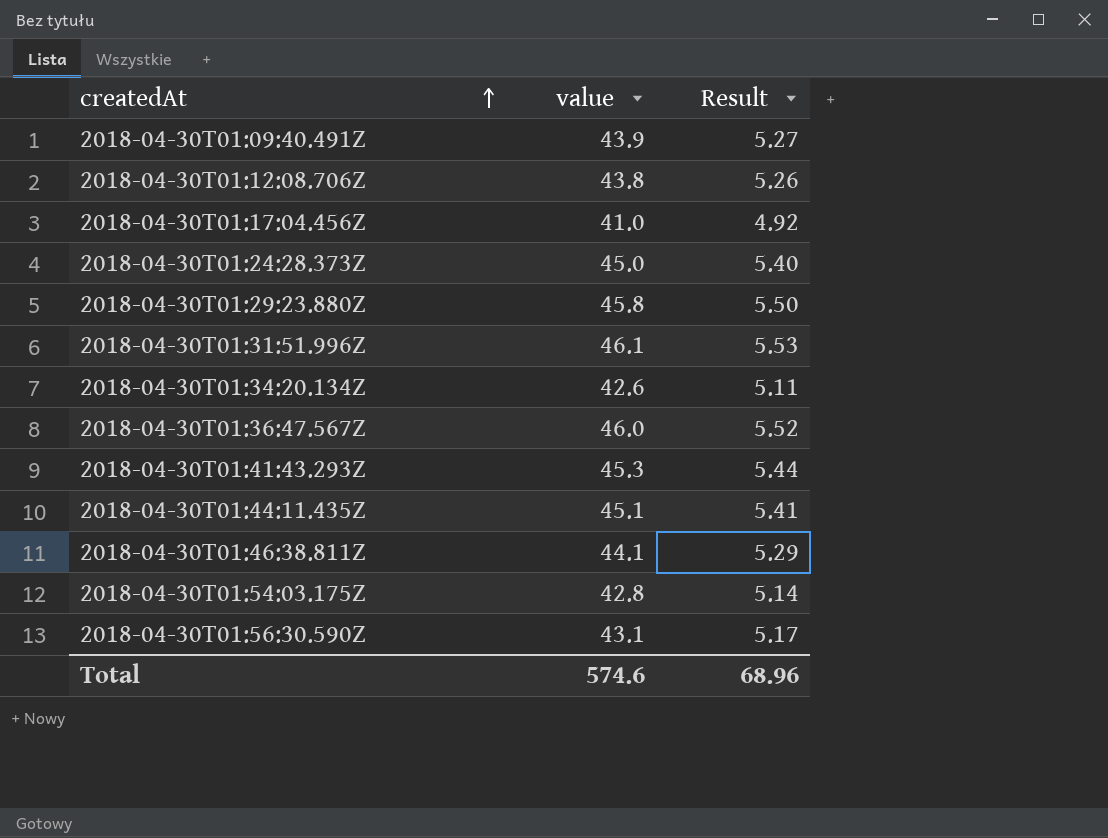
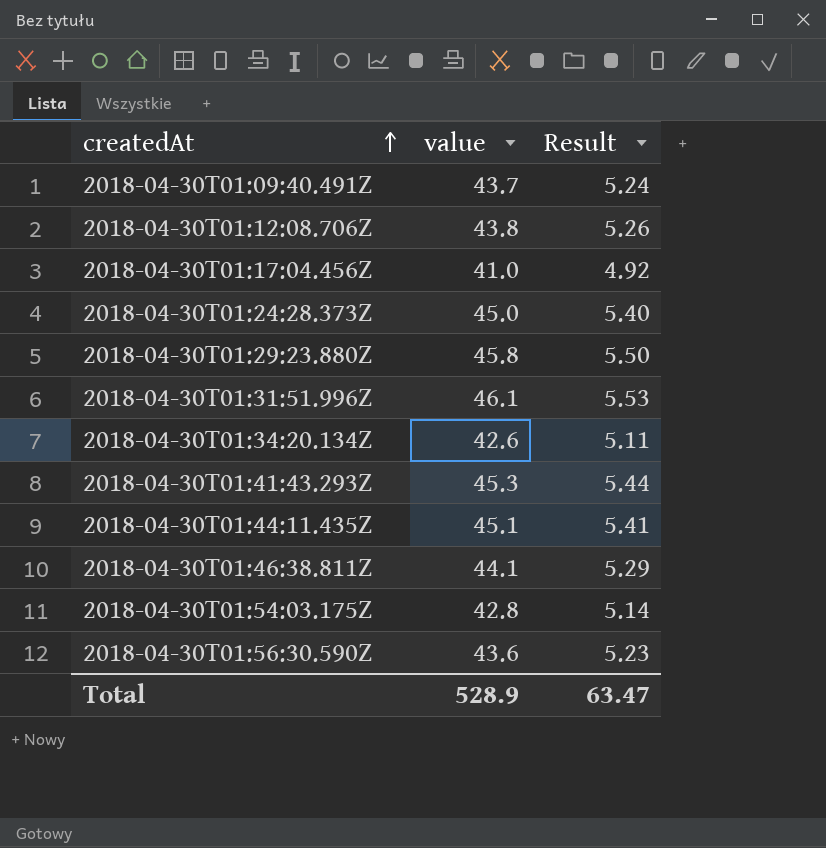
row 2018-04-30T01:36:47.567Z: 46.0 | 5.52 -> none
2018-04-30T01:09:40.491Z | value: 43.9 -> 43.7
2018-04-30T01:09:40.491Z | Result: 5.27 -> 5.24
2018-04-30T01:56:30.590Z | value: 43.1 -> 43.6
2018-04-30T01:56:30.590Z | Result: 5.17 -> 5.23
Total | value: 574.6 -> 528.9
Total | Result: 68.96 -> 63.47

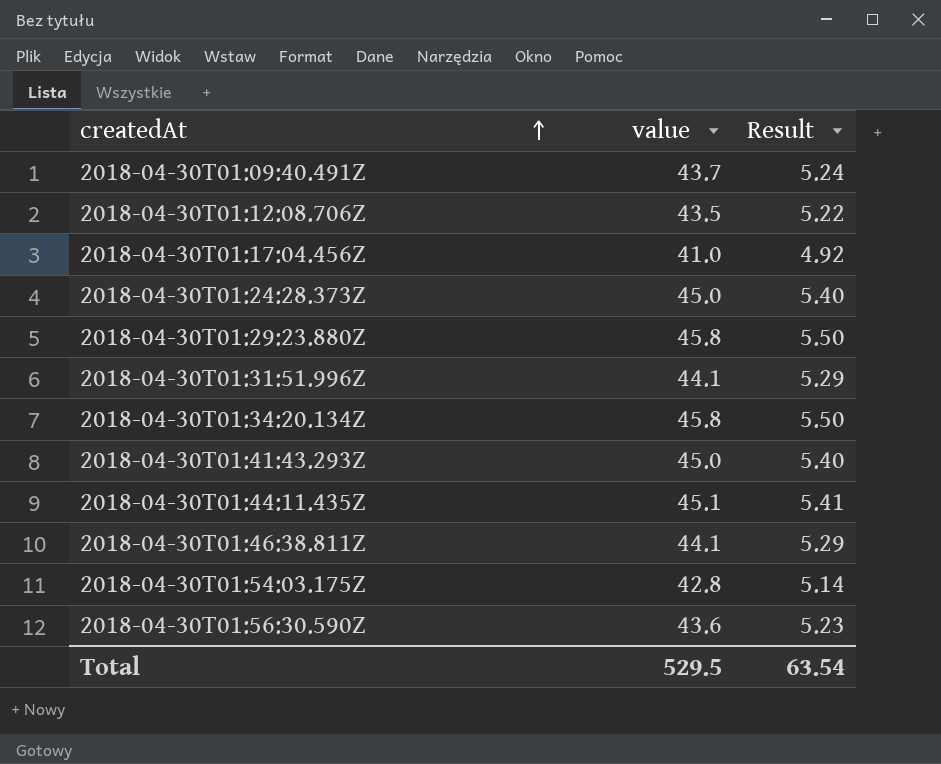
2018-04-30T01:12:08.706Z | value: 43.8 -> 43.5
2018-04-30T01:12:08.706Z | Result: 5.26 -> 5.22
2018-04-30T01:31:51.996Z | value: 46.1 -> 44.1
2018-04-30T01:31:51.996Z | Result: 5.53 -> 5.29
2018-04-30T01:34:20.134Z | value: 42.6 -> 45.8
2018-04-30T01:34:20.134Z | Result: 5.11 -> 5.50
2018-04-30T01:41:43.293Z | value: 45.3 -> 45.0
2018-04-30T01:41:43.293Z | Result: 5.44 -> 5.40
Total | value: 528.9 -> 529.5
Total | Result: 63.47 -> 63.54

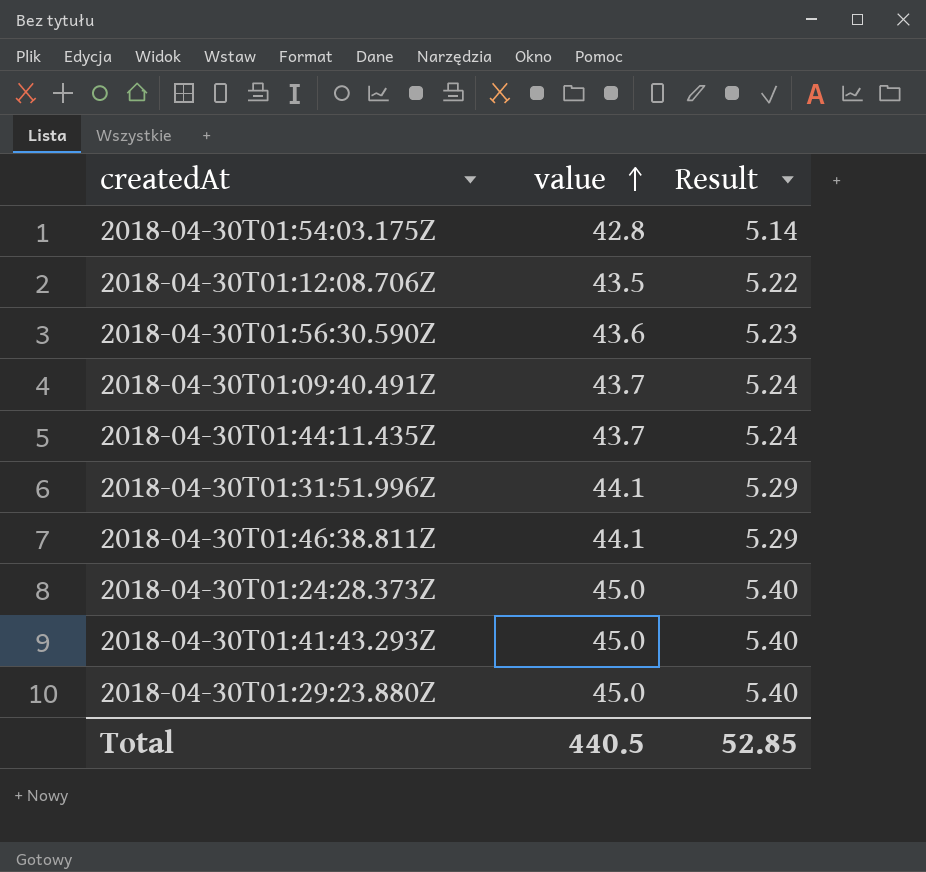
row order: createdAt ascending -> value ascending
row 2018-04-30T01:17:04.456Z: 41.0 | 4.92 -> none
row 2018-04-30T01:34:20.134Z: 45.8 | 5.50 -> none
2018-04-30T01:44:11.435Z | value: 45.1 -> 43.7
2018-04-30T01:44:11.435Z | Result: 5.41 -> 5.24
2018-04-30T01:29:23.880Z | value: 45.8 -> 45.0
2018-04-30T01:29:23.880Z | Result: 5.50 -> 5.40
Total | value: 529.5 -> 440.5
Total | Result: 63.54 -> 52.85

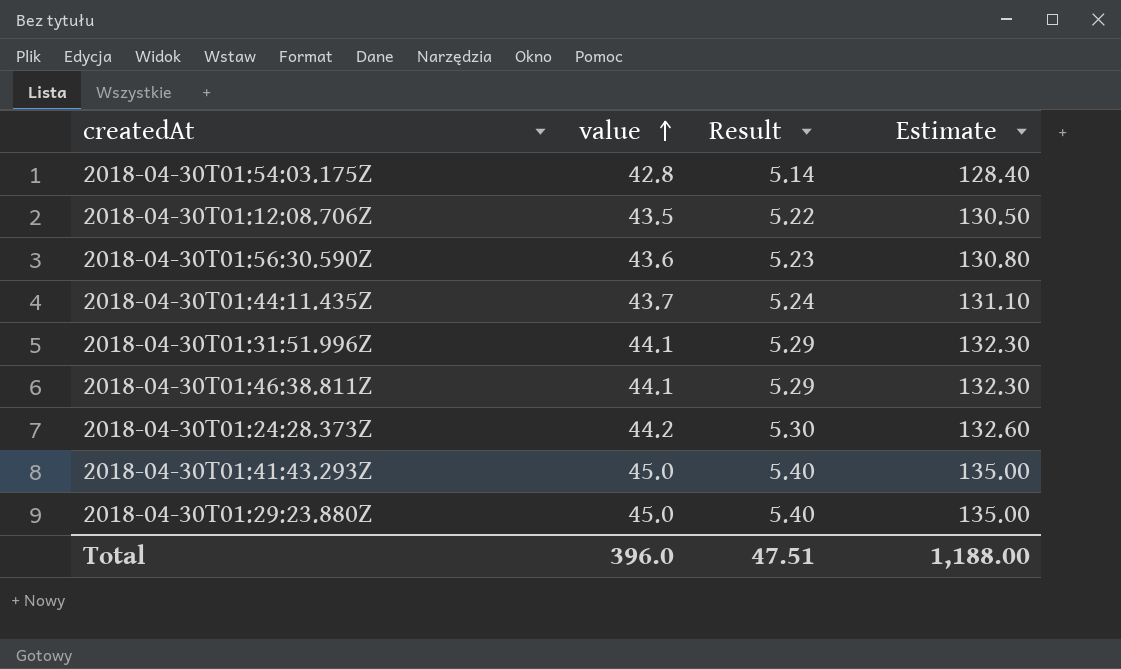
column Estimate | formula: none -> [value] * 3
row 2018-04-30T01:09:40.491Z: 43.7 | 5.24 -> none
2018-04-30T01:24:28.373Z | value: 45.0 -> 44.2
2018-04-30T01:24:28.373Z | Result: 5.40 -> 5.30
Total | value: 440.5 -> 396.0
Total | Result: 52.85 -> 47.51

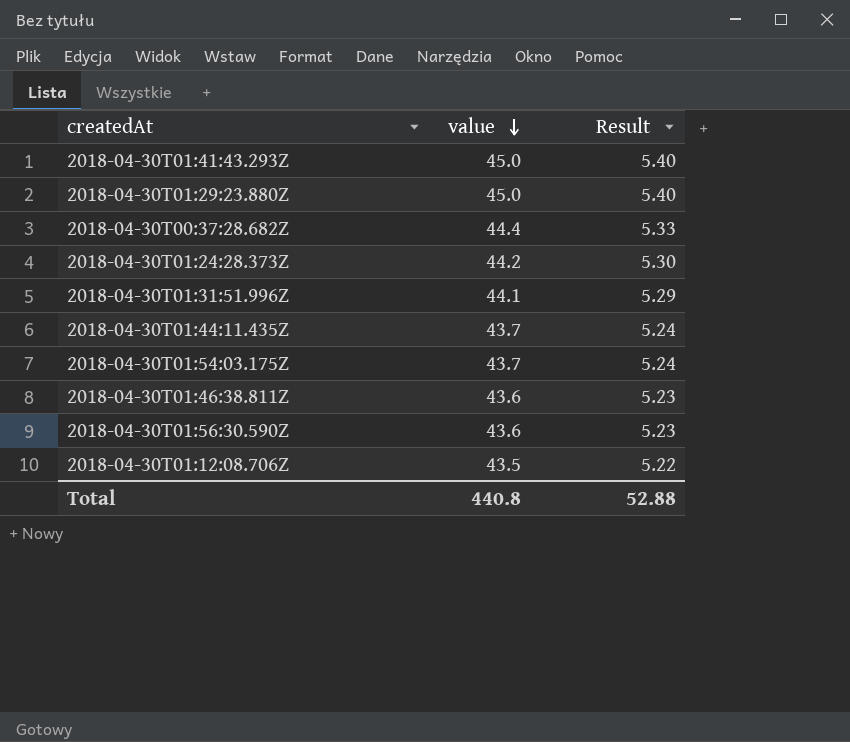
row order: value ascending -> value descending
column Estimate | formula: [value] * 3 -> none
row 2018-04-30T00:37:28.682Z: none -> 44.4 | 5.33
2018-04-30T01:54:03.175Z | value: 42.8 -> 43.7
2018-04-30T01:54:03.175Z | Result: 5.14 -> 5.24
2018-04-30T01:46:38.811Z | value: 44.1 -> 43.6
2018-04-30T01:46:38.811Z | Result: 5.29 -> 5.23
Total | value: 396.0 -> 440.8
Total | Result: 47.51 -> 52.88

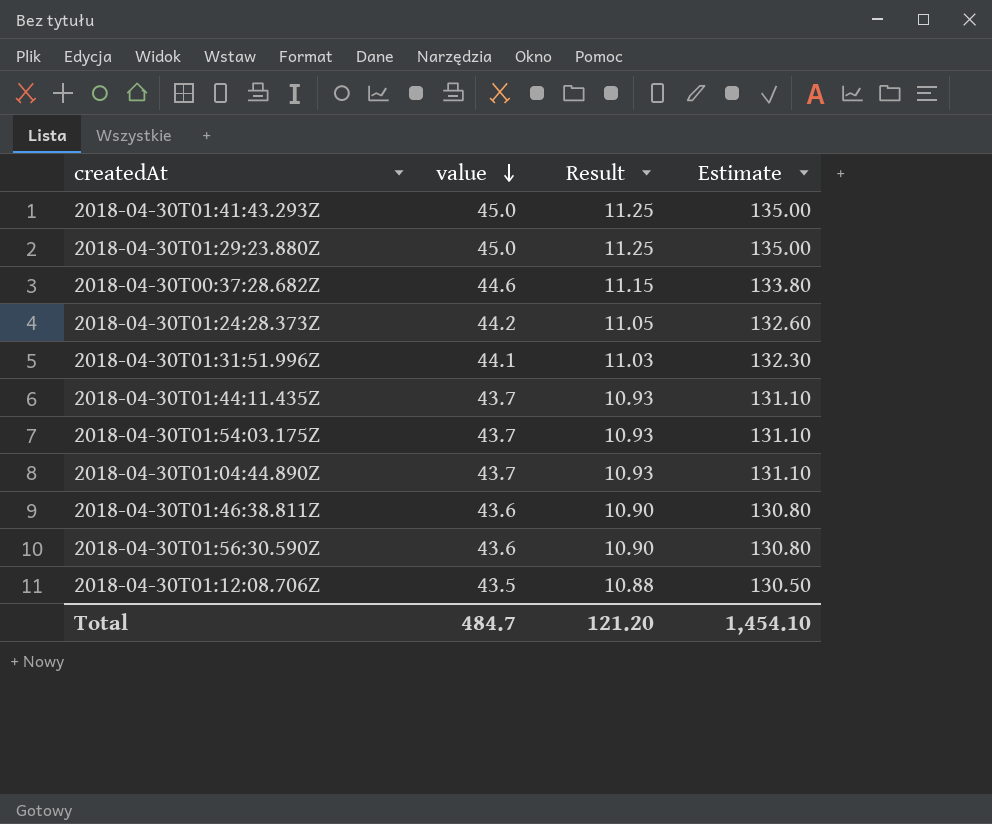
column Result | formula: [value] * 0.12 -> [value] * 0.25
column Estimate | formula: none -> [value] * 3
2018-04-30T00:37:28.682Z | value: 44.4 -> 44.6
row 2018-04-30T01:04:44.890Z: none -> 43.7 | 10.93 | 131.10
Total | value: 440.8 -> 484.7
Total | Result: 52.88 -> 121.20

